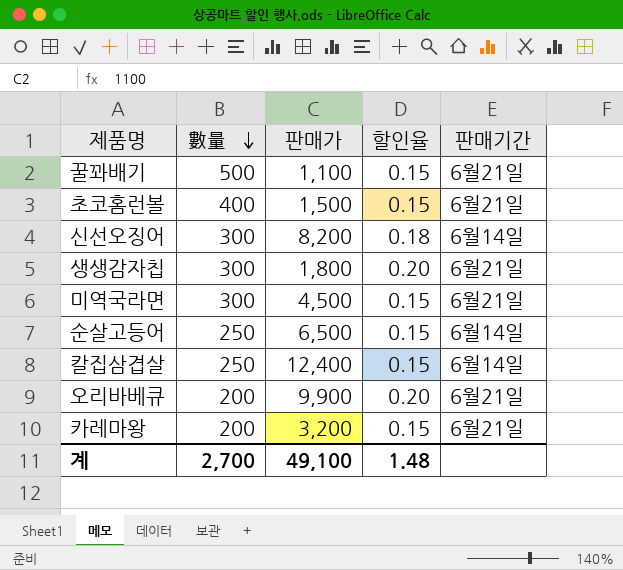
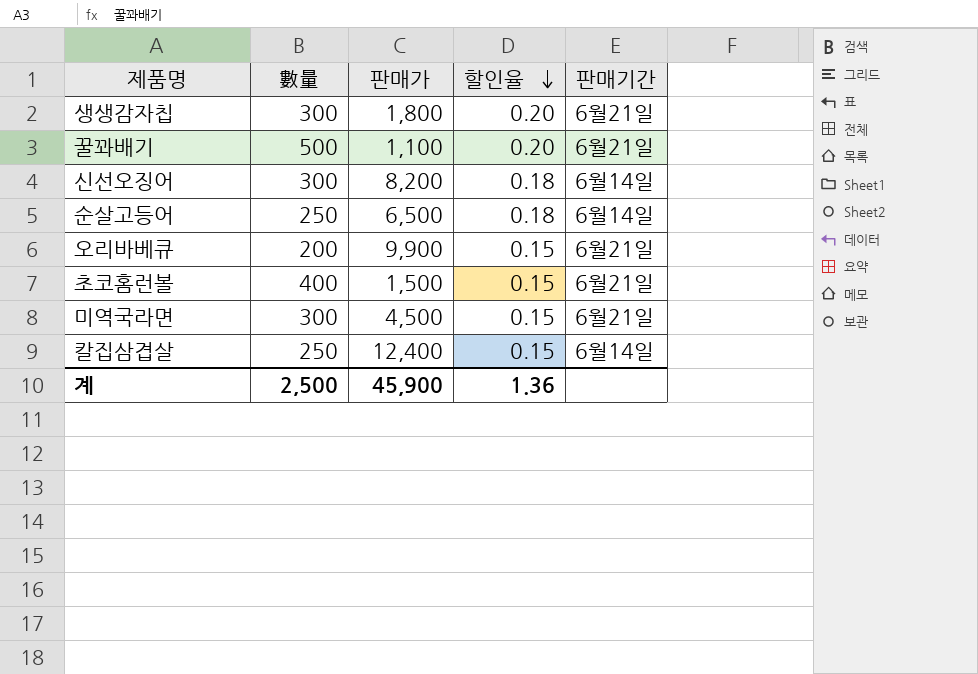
row order: 數量 descending -> 할인율 descending
row 카레마왕: 200 | 3,200 | 0.15 | 6월21일 -> none
꿀꽈배기 | 할인율: 0.15 -> 0.20
순살고등어 | 할인율: 0.15 -> 0.18
오리바베큐 | 할인율: 0.20 -> 0.15
계 | 數量: 2,700 -> 2,500
계 | 판매가: 49,100 -> 45,900
계 | 할인율: 1.48 -> 1.36

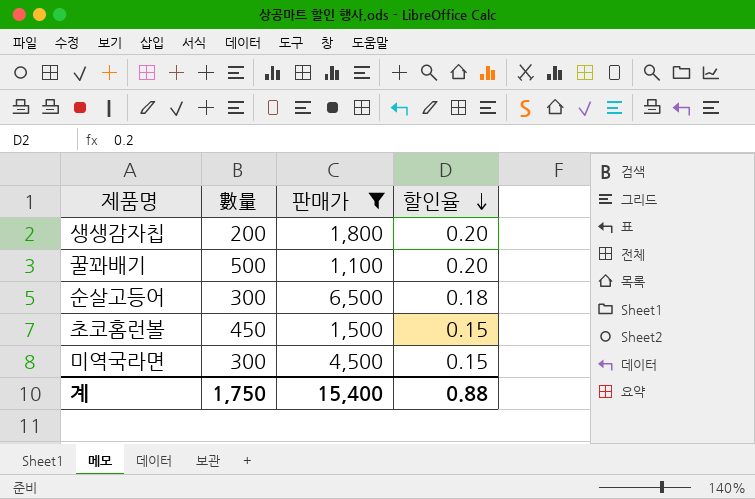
filter: none -> 판매가 <= 6,500
column 판매기간 | position: 5 -> none
생생감자칩 | 數量: 300 -> 200
순살고등어 | 數量: 250 -> 300
초코홈런볼 | 數量: 400 -> 450
계 | 數量: 2,500 -> 1,750
계 | 판매가: 45,900 -> 15,400
계 | 할인율: 1.36 -> 0.88

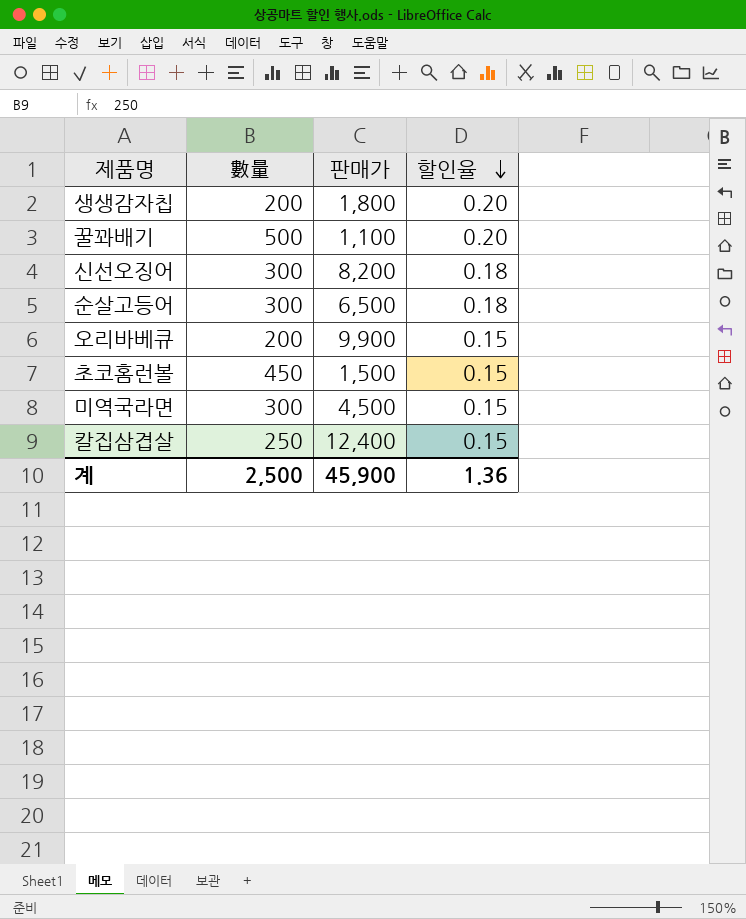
filter: 판매가 <= 6,500 -> none
계 | 數量: 1,750 -> 2,500
계 | 판매가: 15,400 -> 45,900
계 | 할인율: 0.88 -> 1.36

